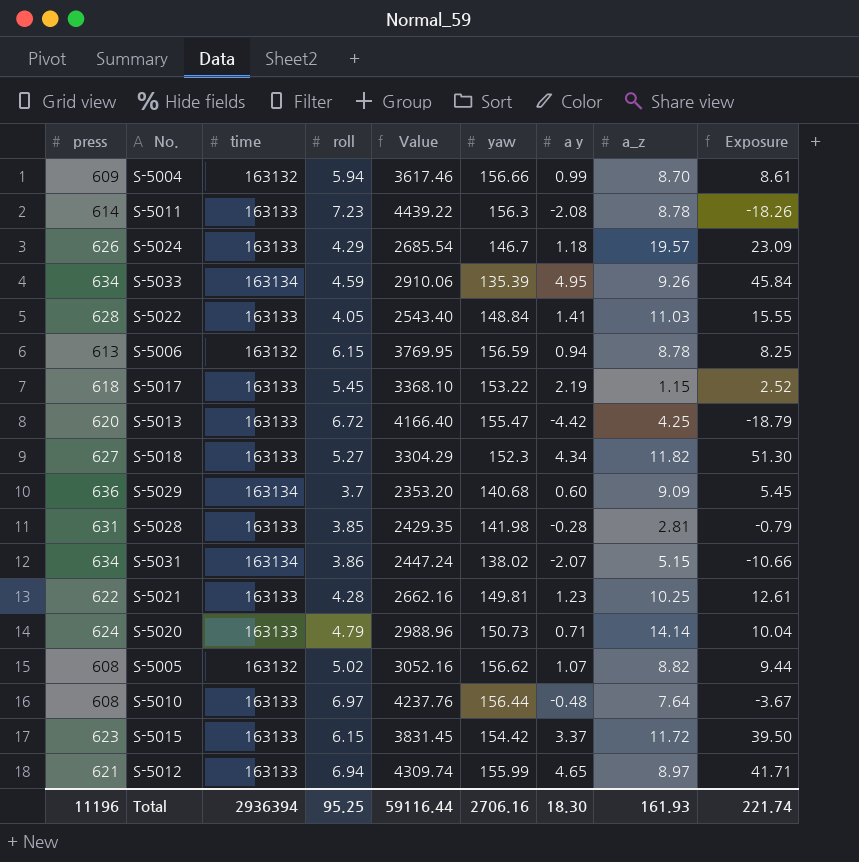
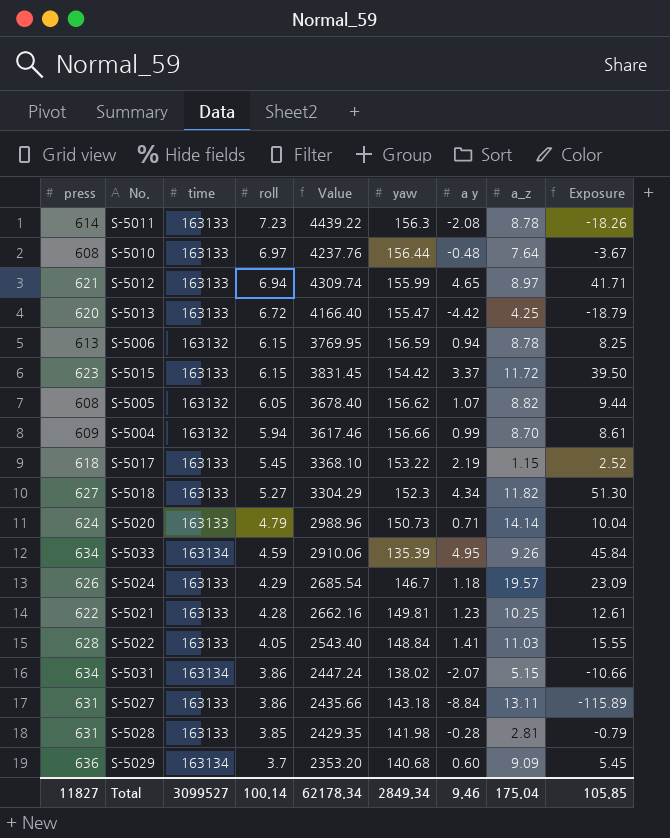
row order: none -> roll descending
S-5005 | roll: 5.02 -> 6.05
S-5005 | Value: 3052.16 -> 3678.40
row S-5027: none -> 631 | 163133 | 3.86 | 2435.66 | 143.18 | -8.84 | 13.11 | -115.89
Total | press: 11196 -> 11827
Total | time: 2936394 -> 3099527
Total | roll: 95.25 -> 100.14
Total | Value: 59116.44 -> 62178.34
Total | yaw: 2706.16 -> 2849.34
Total | a y: 18.30 -> 9.46
Total | a_z: 161.93 -> 175.04
Total | Exposure: 221.74 -> 105.85

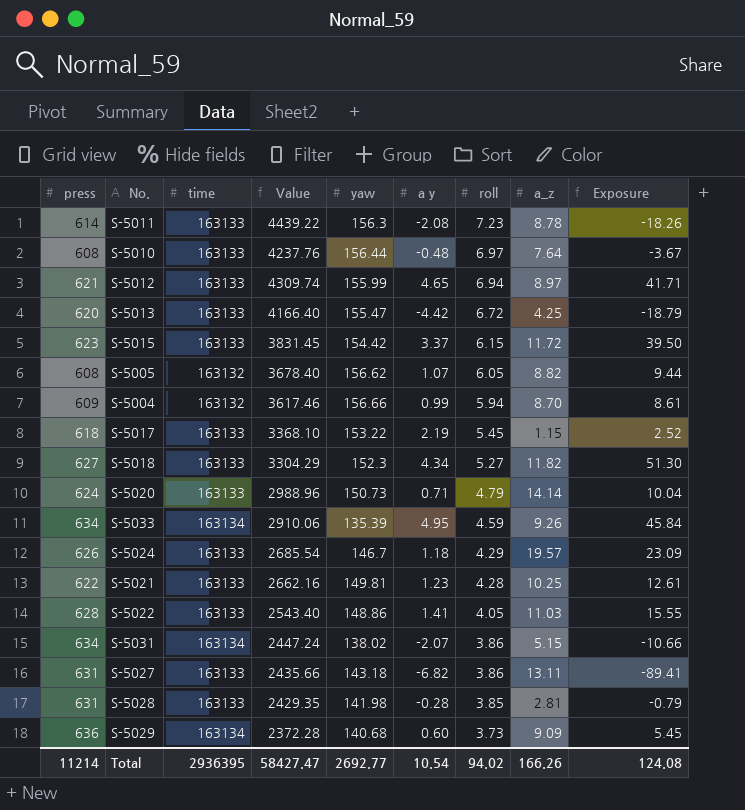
column roll | position: 4 -> 7
row S-5006: 613 | 163132 | 6.15 | 3769.95 | 156.59 | 0.94 | 8.78 | 8.25 -> none
S-5022 | yaw: 148.84 -> 148.86
S-5027 | a y: -8.84 -> -6.82
S-5027 | Exposure: -115.89 -> -89.41
S-5029 | Value: 2353.20 -> 2372.28
S-5029 | roll: 3.7 -> 3.73
Total | press: 11827 -> 11214
Total | time: 3099527 -> 2936395
Total | Value: 62178.34 -> 58427.47
Total | yaw: 2849.34 -> 2692.77
Total | a y: 9.46 -> 10.54
Total | roll: 100.14 -> 94.02
Total | a_z: 175.04 -> 166.26
Total | Exposure: 105.85 -> 124.08

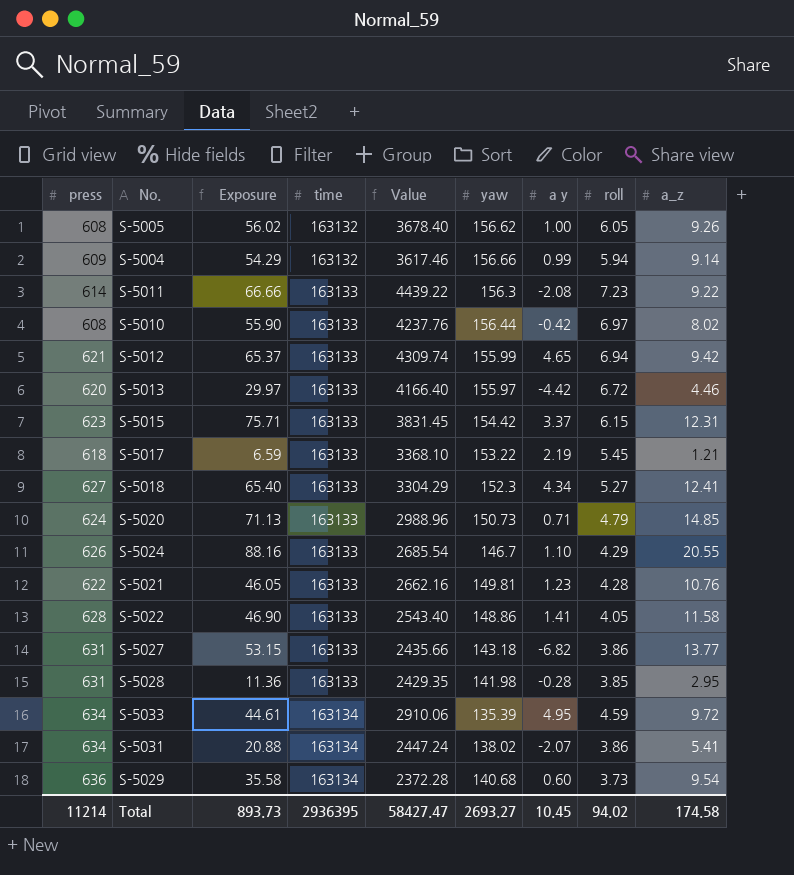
row order: roll descending -> time ascending
column Exposure | formula: [a y] * [a_z] -> [roll] * [a_z]
column Exposure | position: 9 -> 3
S-5005 | a y: 1.07 -> 1.00
S-5005 | a_z: 8.82 -> 9.26
S-5004 | a_z: 8.70 -> 9.14
S-5011 | a_z: 8.78 -> 9.22
S-5010 | a y: -0.48 -> -0.42
S-5010 | a_z: 7.64 -> 8.02
S-5012 | a_z: 8.97 -> 9.42
S-5013 | yaw: 155.47 -> 155.97
S-5013 | a_z: 4.25 -> 4.46
S-5015 | a_z: 11.72 -> 12.31
S-5017 | a_z: 1.15 -> 1.21
S-5018 | a_z: 11.82 -> 12.41
S-5020 | a_z: 14.14 -> 14.85
S-5024 | a y: 1.18 -> 1.10
S-5024 | a_z: 19.57 -> 20.55
S-5021 | a_z: 10.25 -> 10.76
S-5022 | a_z: 11.03 -> 11.58
S-5027 | a_z: 13.11 -> 13.77
S-5028 | a_z: 2.81 -> 2.95
S-5033 | a_z: 9.26 -> 9.72
S-5031 | a_z: 5.15 -> 5.41
S-5029 | a_z: 9.09 -> 9.54
Total | Exposure: 124.08 -> 893.73
Total | yaw: 2692.77 -> 2693.27
Total | a y: 10.54 -> 10.45
Total | a_z: 166.26 -> 174.58

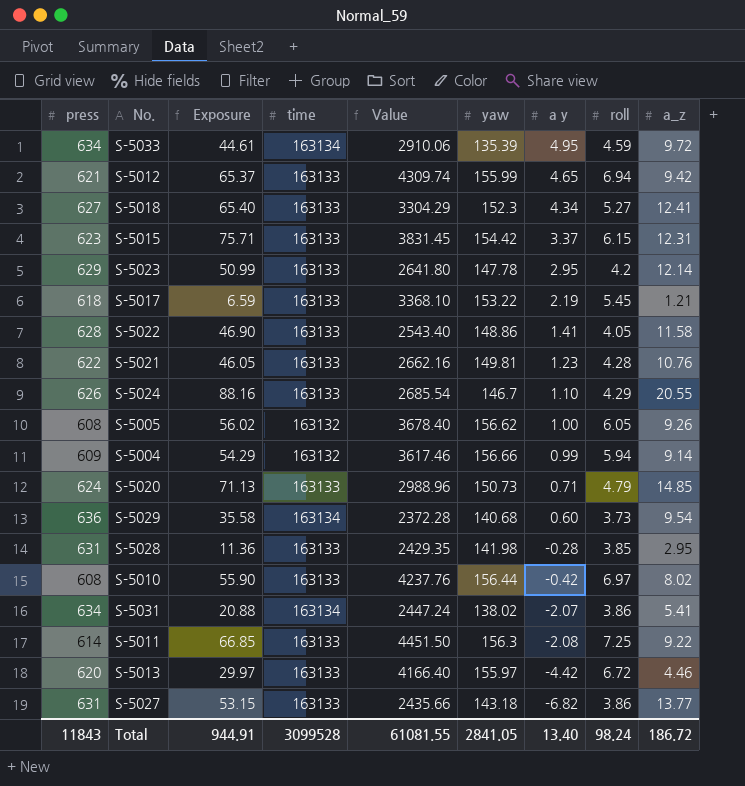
row order: time ascending -> a y descending
row S-5023: none -> 629 | 50.99 | 163133 | 2641.80 | 147.78 | 2.95 | 4.2 | 12.14
S-5011 | Exposure: 66.66 -> 66.85
S-5011 | Value: 4439.22 -> 4451.50
S-5011 | roll: 7.23 -> 7.25
Total | press: 11214 -> 11843
Total | Exposure: 893.73 -> 944.91
Total | time: 2936395 -> 3099528
Total | Value: 58427.47 -> 61081.55
Total | yaw: 2693.27 -> 2841.05
Total | a y: 10.45 -> 13.40
Total | roll: 94.02 -> 98.24
Total | a_z: 174.58 -> 186.72

